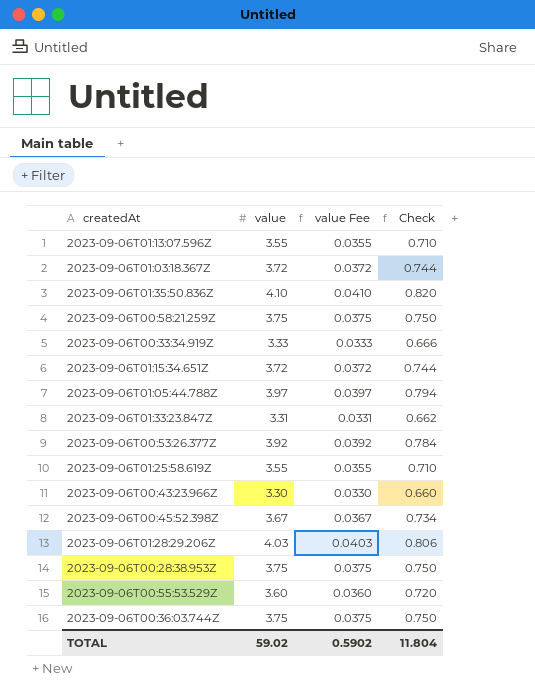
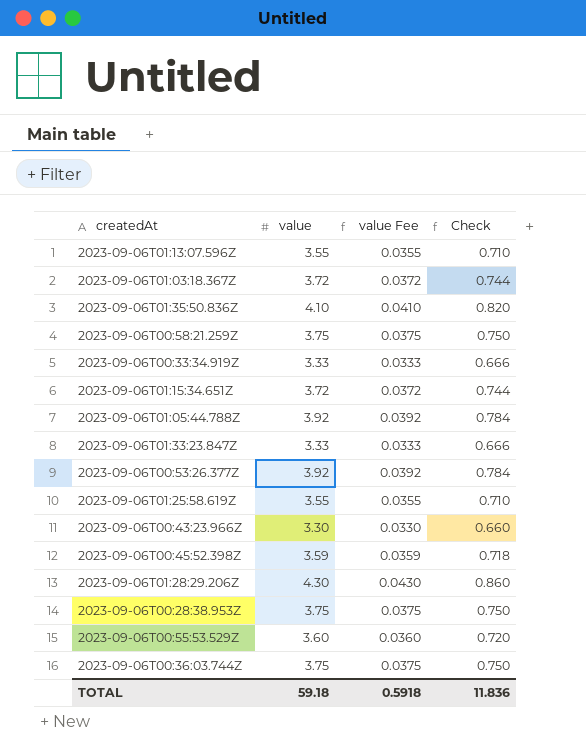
2023-09-06T01:05:44.788Z | value: 3.97 -> 3.92
2023-09-06T01:05:44.788Z | value Fee: 0.0397 -> 0.0392
2023-09-06T01:05:44.788Z | Check: 0.794 -> 0.784
2023-09-06T01:33:23.847Z | value: 3.31 -> 3.33
2023-09-06T01:33:23.847Z | value Fee: 0.0331 -> 0.0333
2023-09-06T01:33:23.847Z | Check: 0.662 -> 0.666
2023-09-06T00:45:52.398Z | value: 3.67 -> 3.59
2023-09-06T00:45:52.398Z | value Fee: 0.0367 -> 0.0359
2023-09-06T00:45:52.398Z | Check: 0.734 -> 0.718
2023-09-06T01:28:29.206Z | value: 4.03 -> 4.30
2023-09-06T01:28:29.206Z | value Fee: 0.0403 -> 0.0430
2023-09-06T01:28:29.206Z | Check: 0.806 -> 0.860
TOTAL | value: 59.02 -> 59.18
TOTAL | value Fee: 0.5902 -> 0.5918
TOTAL | Check: 11.804 -> 11.836

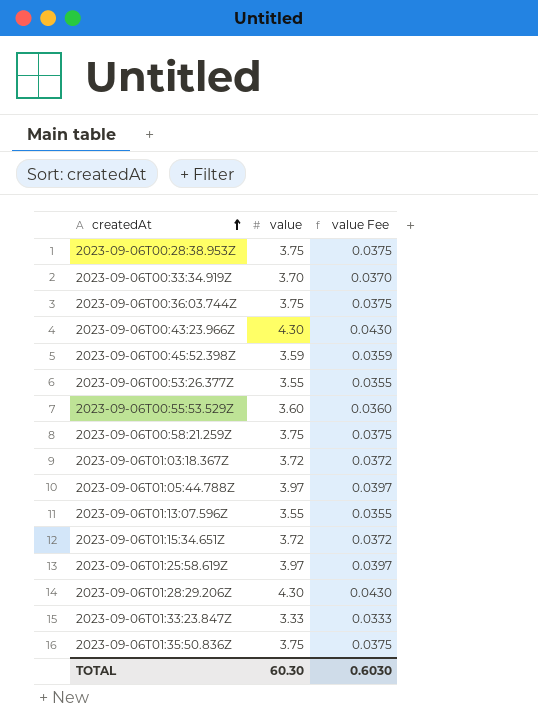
row order: none -> createdAt ascending
column Check | formula: [value] * 0.2 -> none
2023-09-06T00:33:34.919Z | value: 3.33 -> 3.70
2023-09-06T00:33:34.919Z | value Fee: 0.0333 -> 0.0370
2023-09-06T00:43:23.966Z | value: 3.30 -> 4.30
2023-09-06T00:43:23.966Z | value Fee: 0.0330 -> 0.0430
2023-09-06T00:53:26.377Z | value: 3.92 -> 3.55
2023-09-06T00:53:26.377Z | value Fee: 0.0392 -> 0.0355
2023-09-06T01:05:44.788Z | value: 3.92 -> 3.97
2023-09-06T01:05:44.788Z | value Fee: 0.0392 -> 0.0397
2023-09-06T01:25:58.619Z | value: 3.55 -> 3.97
2023-09-06T01:25:58.619Z | value Fee: 0.0355 -> 0.0397
2023-09-06T01:35:50.836Z | value: 4.10 -> 3.75
2023-09-06T01:35:50.836Z | value Fee: 0.0410 -> 0.0375
TOTAL | value: 59.18 -> 60.30
TOTAL | value Fee: 0.5918 -> 0.6030

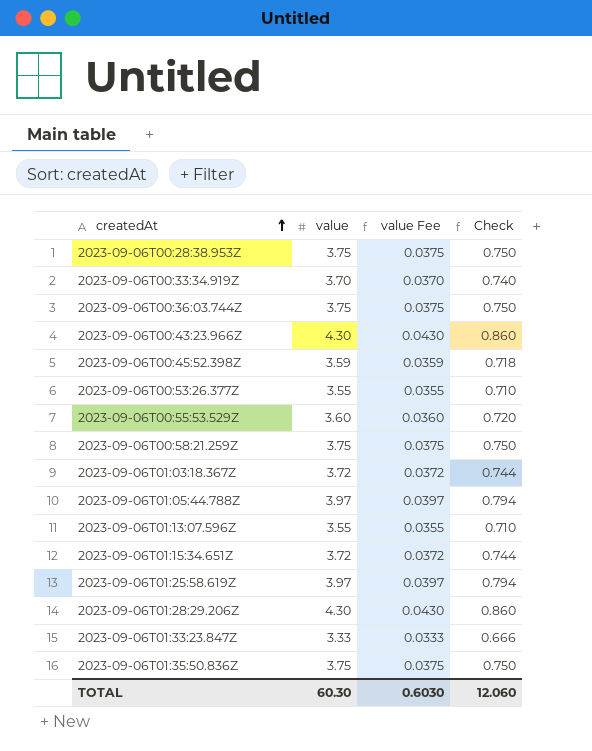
column Check | formula: none -> [value] * 0.2

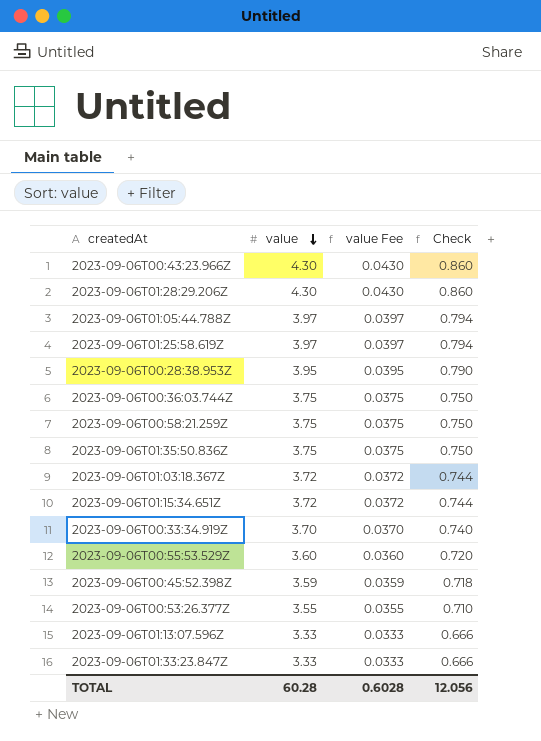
row order: createdAt ascending -> value descending
2023-09-06T00:28:38.953Z | value: 3.75 -> 3.95
2023-09-06T00:28:38.953Z | value Fee: 0.0375 -> 0.0395
2023-09-06T00:28:38.953Z | Check: 0.750 -> 0.790
2023-09-06T01:13:07.596Z | value: 3.55 -> 3.33
2023-09-06T01:13:07.596Z | value Fee: 0.0355 -> 0.0333
2023-09-06T01:13:07.596Z | Check: 0.710 -> 0.666
TOTAL | value: 60.30 -> 60.28
TOTAL | value Fee: 0.6030 -> 0.6028
TOTAL | Check: 12.060 -> 12.056

